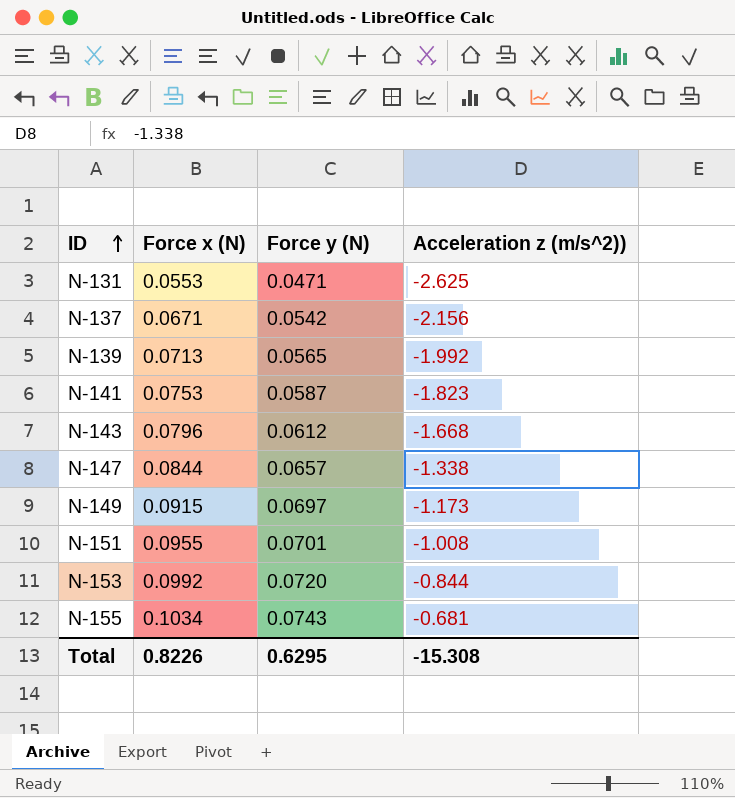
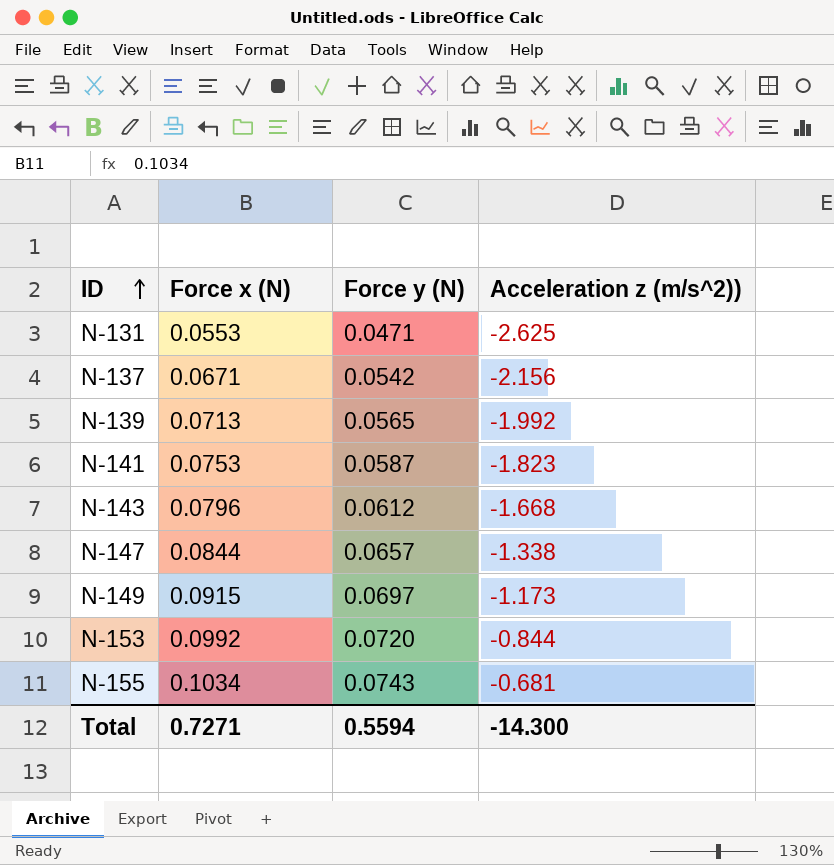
row N-151: 0.0955 | 0.0701 | -1.008 -> none
Total | Force x (N): 0.8226 -> 0.7271
Total | Force y (N): 0.6295 -> 0.5594
Total | Acceleration z (m/s^2)): -15.308 -> -14.300

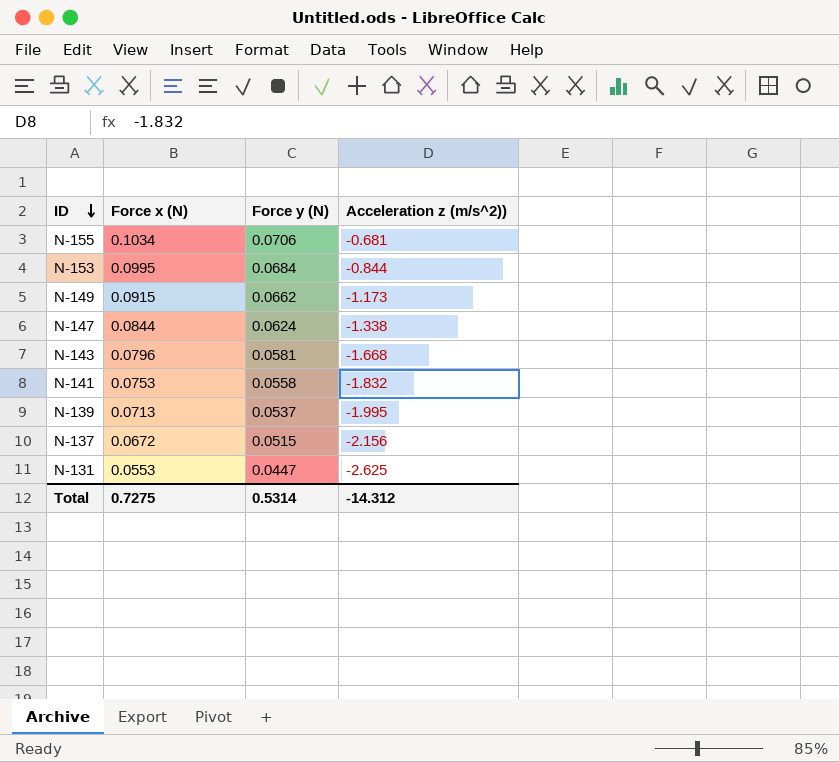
row order: ID ascending -> ID descending
N-155 | Force y (N): 0.0743 -> 0.0706
N-153 | Force x (N): 0.0992 -> 0.0995
N-153 | Force y (N): 0.0720 -> 0.0684
N-149 | Force y (N): 0.0697 -> 0.0662
N-147 | Force y (N): 0.0657 -> 0.0624
N-143 | Force y (N): 0.0612 -> 0.0581
N-141 | Force y (N): 0.0587 -> 0.0558
N-141 | Acceleration z (m/s^2)): -1.823 -> -1.832
N-139 | Force y (N): 0.0565 -> 0.0537
N-139 | Acceleration z (m/s^2)): -1.992 -> -1.995
N-137 | Force x (N): 0.0671 -> 0.0672
N-137 | Force y (N): 0.0542 -> 0.0515
N-131 | Force y (N): 0.0471 -> 0.0447
Total | Force x (N): 0.7271 -> 0.7275
Total | Force y (N): 0.5594 -> 0.5314
Total | Acceleration z (m/s^2)): -14.300 -> -14.312

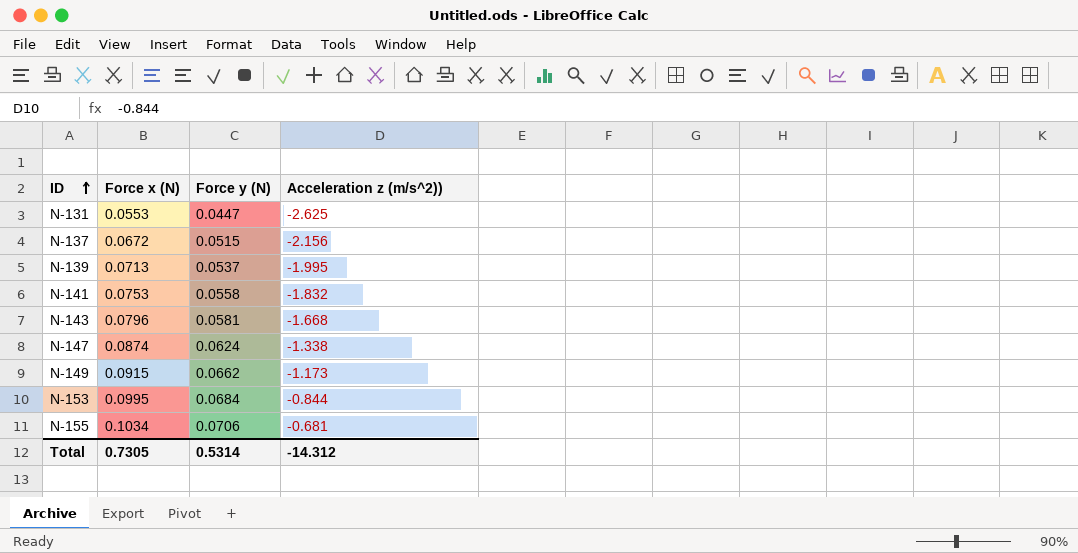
row order: ID descending -> ID ascending
N-147 | Force x (N): 0.0844 -> 0.0874
Total | Force x (N): 0.7275 -> 0.7305

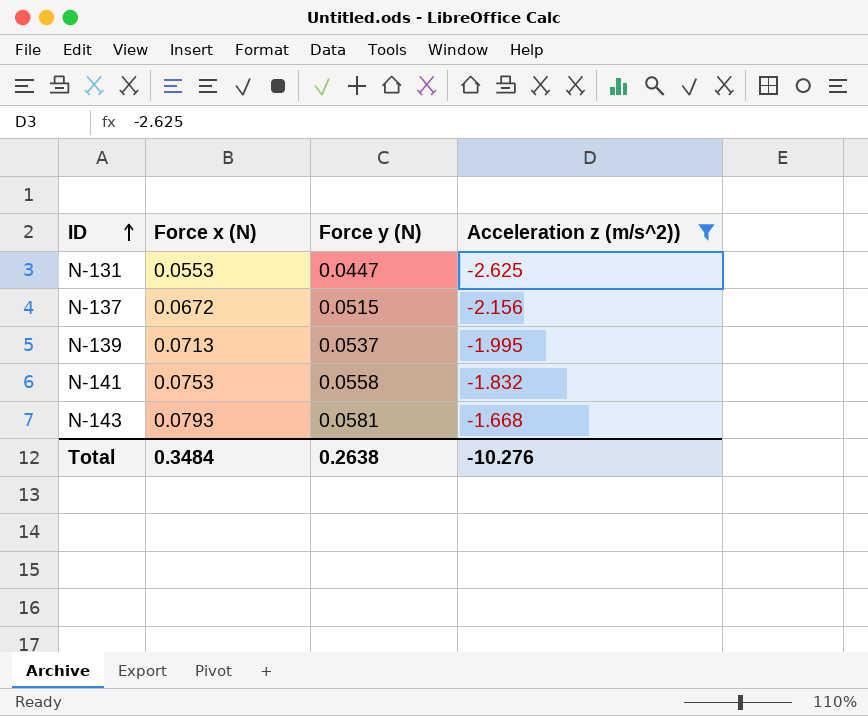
filter: none -> Acceleration z (m/s^2)) <= -1.668
N-143 | Force x (N): 0.0796 -> 0.0793
Total | Force x (N): 0.7305 -> 0.3484
Total | Force y (N): 0.5314 -> 0.2638
Total | Acceleration z (m/s^2)): -14.312 -> -10.276

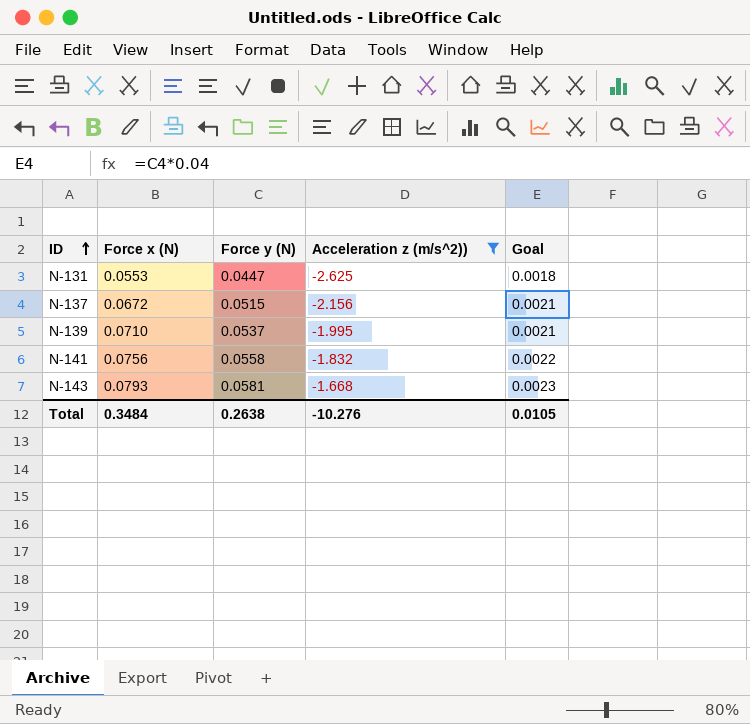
column Goal | formula: none -> [Force y (N)] * 0.04
N-139 | Force x (N): 0.0713 -> 0.0710
N-141 | Force x (N): 0.0753 -> 0.0756

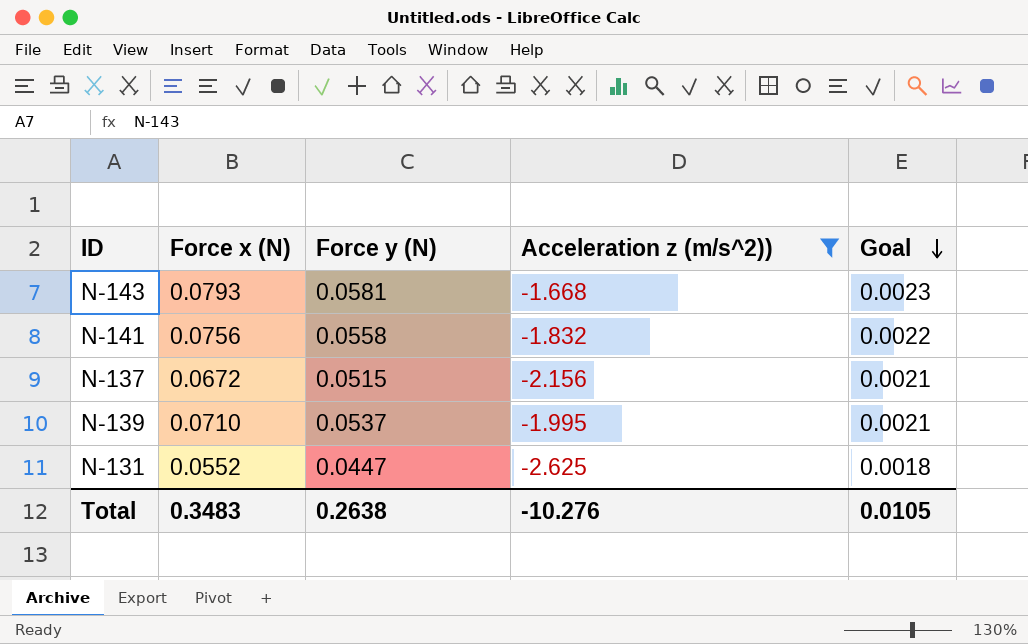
row order: ID ascending -> Goal descending
N-131 | Force x (N): 0.0553 -> 0.0552
Total | Force x (N): 0.3484 -> 0.3483

